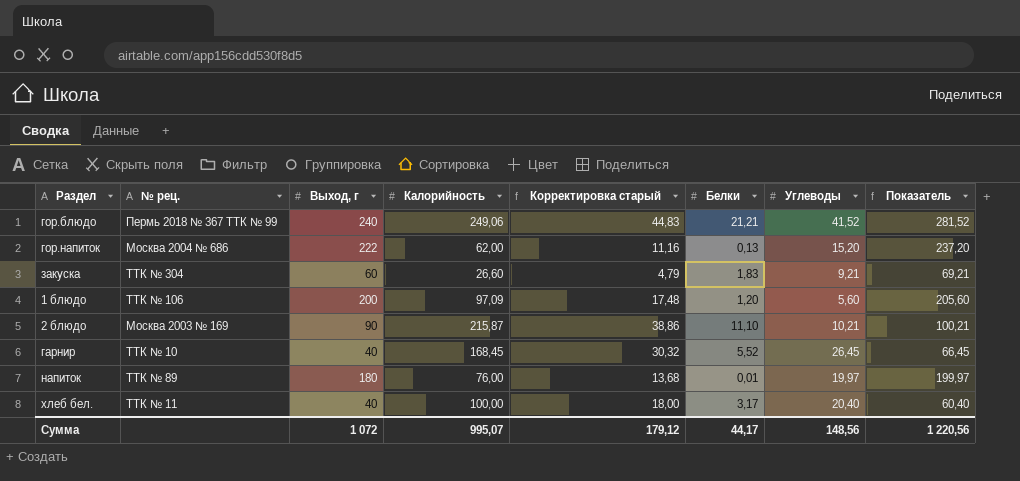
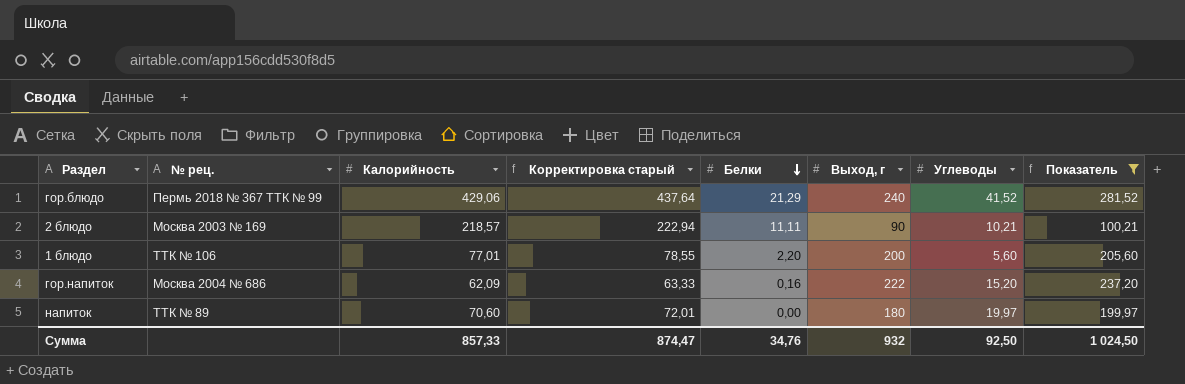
filter: none -> Показатель >= 100,21
row order: none -> Белки descending
column Корректировка старый | formula: [Калорийность] * 0,18 -> [Калорийность] * 1,02
column Выход, г | position: 3 -> 6
гор.блюдо | Калорийность: 249,06 -> 429,06
гор.блюдо | Белки: 21,21 -> 21,29
2 блюдо | Калорийность: 215,87 -> 218,57
2 блюдо | Белки: 11,10 -> 11,11
1 блюдо | Калорийность: 97,09 -> 77,01
1 блюдо | Белки: 1,20 -> 2,20
гор.напиток | Калорийность: 62,00 -> 62,09
гор.напиток | Белки: 0,13 -> 0,16
напиток | Калорийность: 76,00 -> 70,60
напиток | Белки: 0,01 -> 0,00
Сумма | Калорийность: 995,07 -> 857,33
Сумма | Корректировка старый: 179,12 -> 874,47
Сумма | Белки: 44,17 -> 34,76
Сумма | Выход, г: 1 072 -> 932
Сумма | Углеводы: 148,56 -> 92,50
Сумма | Показатель: 1 220,56 -> 1 024,50

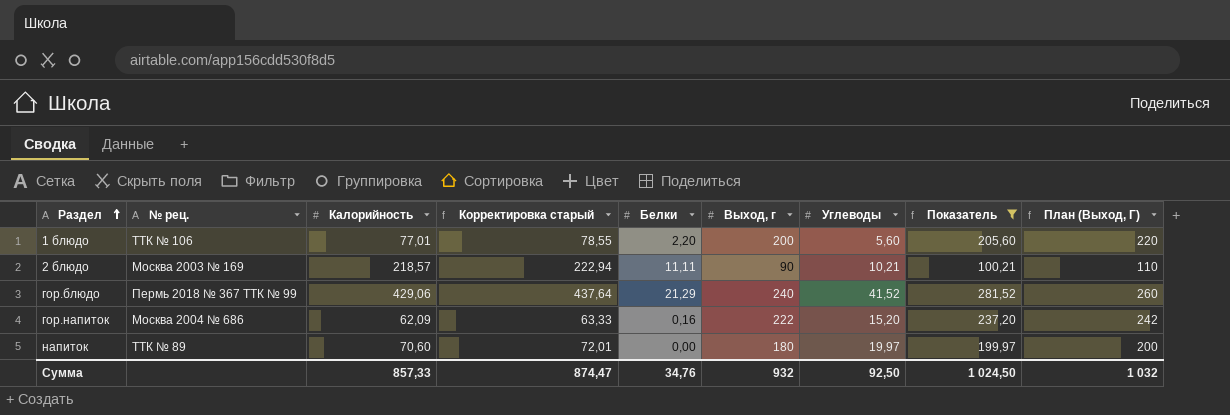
row order: Белки descending -> Раздел ascending
column План (Выход, Г) | formula: none -> [Выход, г] + 20

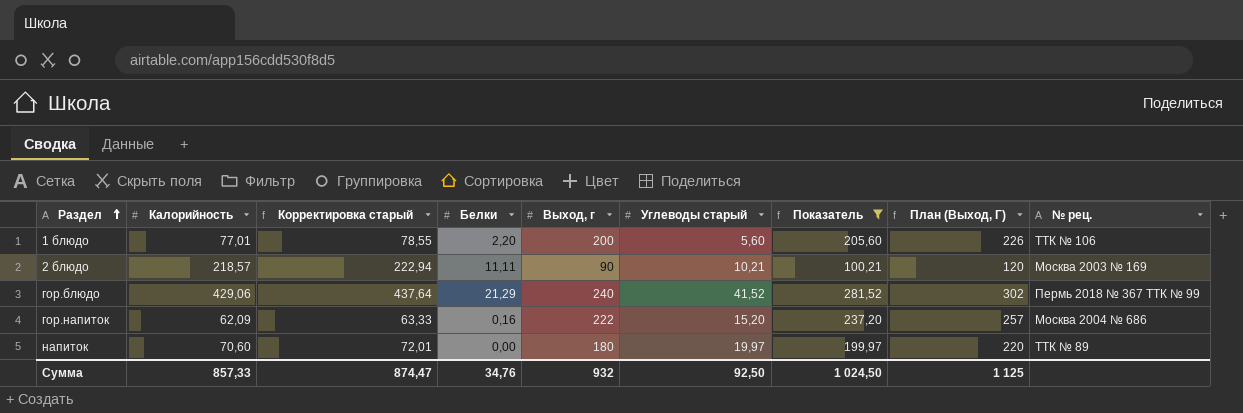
column name: Углеводы -> Углеводы старый
column План (Выход, Г) | formula: [Выход, г] + 20 -> [Показатель] + 20
column № рец. | position: 2 -> 9
Сумма | План (Выход, Г): 1 032 -> 1 125

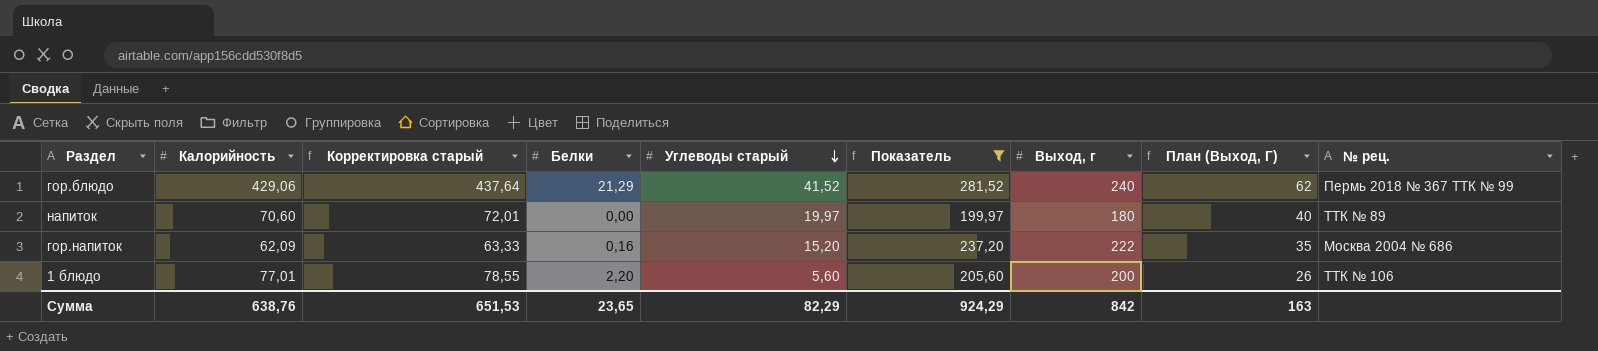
row order: Раздел ascending -> Углеводы старый descending
column Выход, г | position: 5 -> 7
column План (Выход, Г) | formula: [Показатель] + 20 -> [Углеводы старый] + 20
row 2 блюдо: 218,57 | 222,94 | 11,11 | 90 | 10,21 | 100,21 | 120 | Москва 2003 № 169 -> none
Сумма | Калорийность: 857,33 -> 638,76
Сумма | Корректировка старый: 874,47 -> 651,53
Сумма | Белки: 34,76 -> 23,65
Сумма | Углеводы старый: 92,50 -> 82,29
Сумма | Показатель: 1 024,50 -> 924,29
Сумма | Выход, г: 932 -> 842
Сумма | План (Выход, Г): 1 125 -> 163

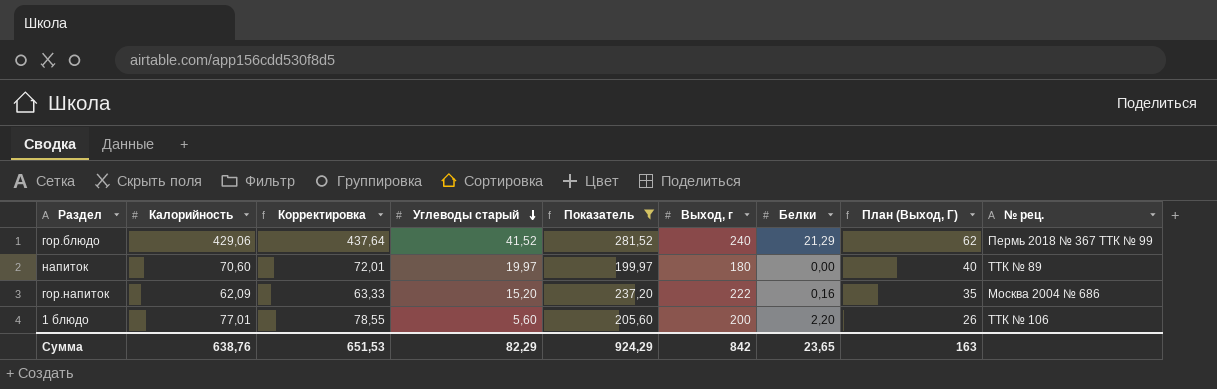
column name: Корректировка старый -> Корректировка
column Белки | position: 4 -> 7

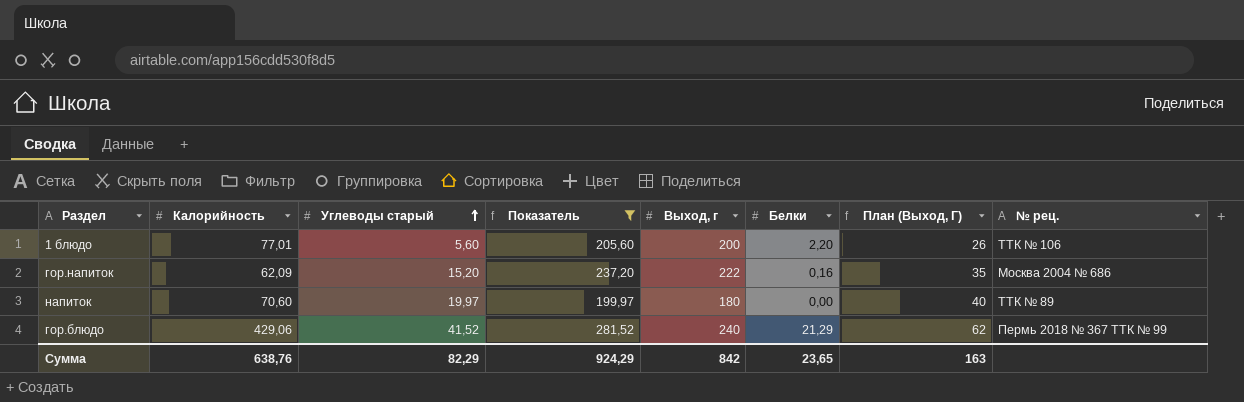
row order: Углеводы старый descending -> Углеводы старый ascending
column Корректировка | formula: [Калорийность] * 1,02 -> none

